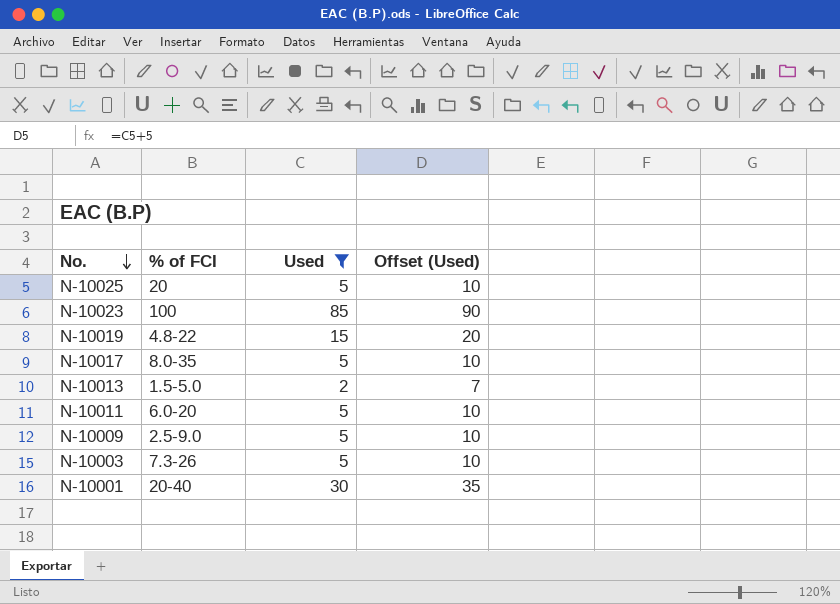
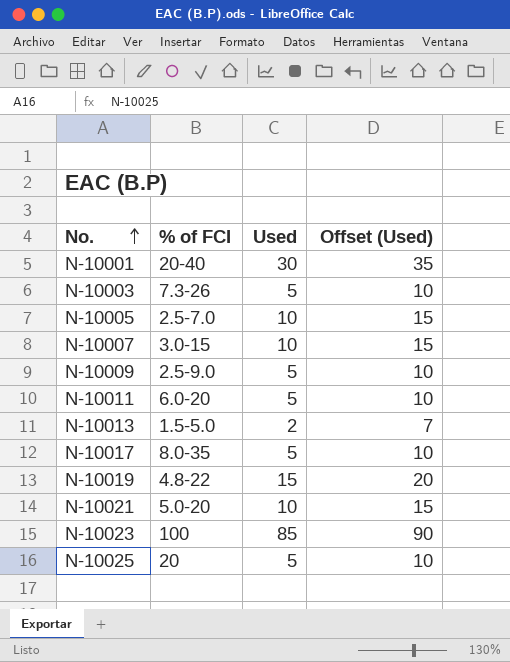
filter: Used != 10 -> none
row order: No. descending -> No. ascending

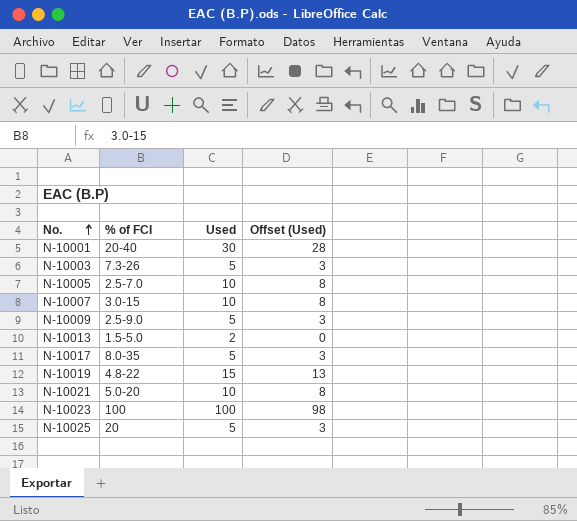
column Offset (Used) | formula: [Used] + 5 -> [Used] - 2
row N-10011: 6.0-20 | 5 | 10 -> none
N-10023 | Used: 85 -> 100

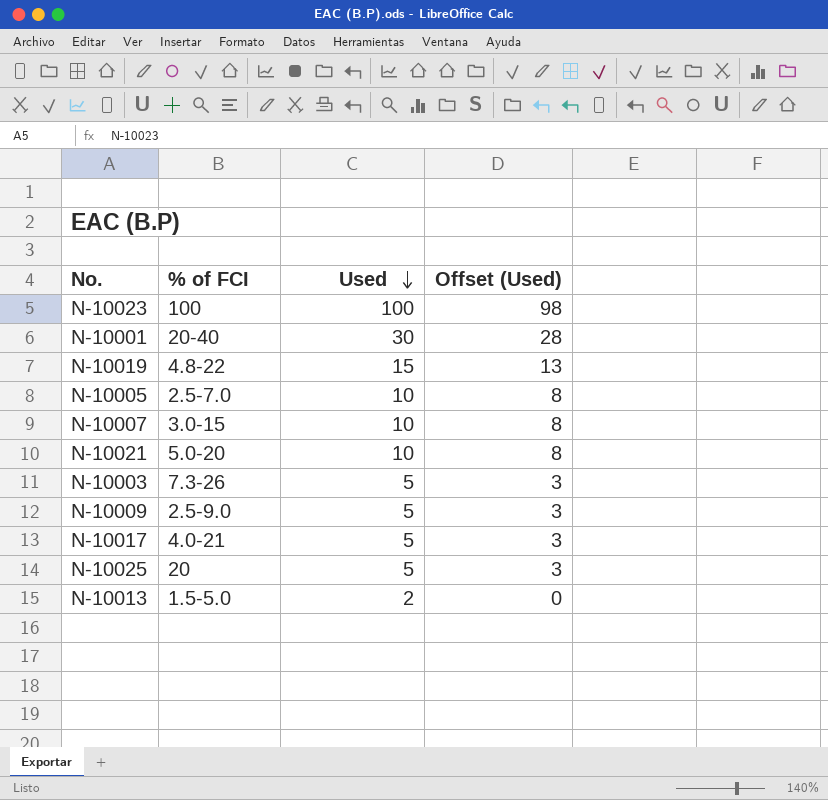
row order: No. ascending -> Used descending
N-10017 | % of FCI: 8.0-35 -> 4.0-21

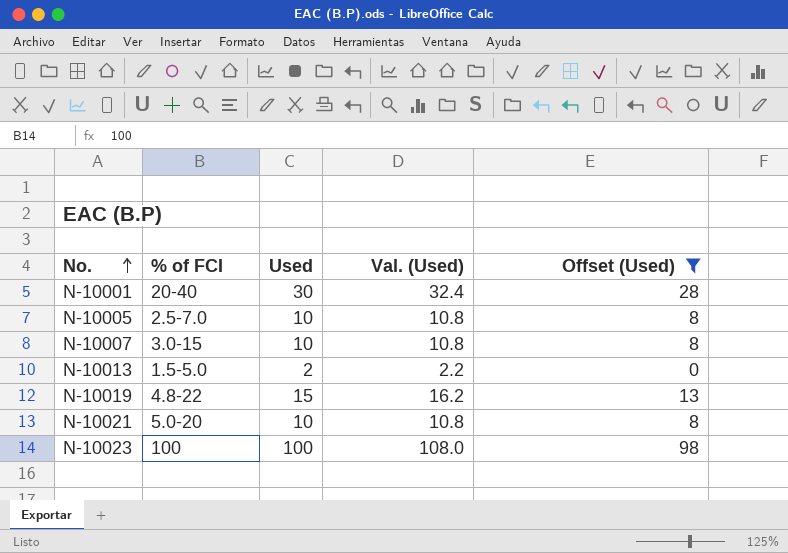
filter: none -> Offset (Used) != 3
row order: Used descending -> No. ascending
column Val. (Used) | formula: none -> [Used] * 1.08

